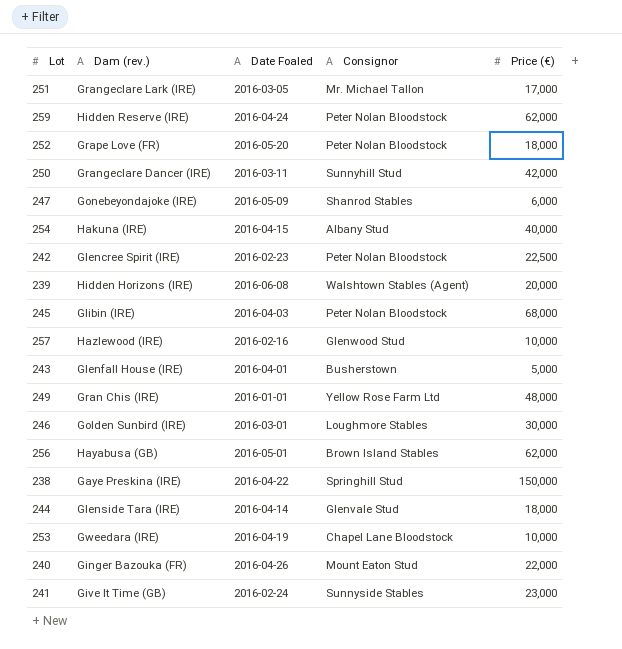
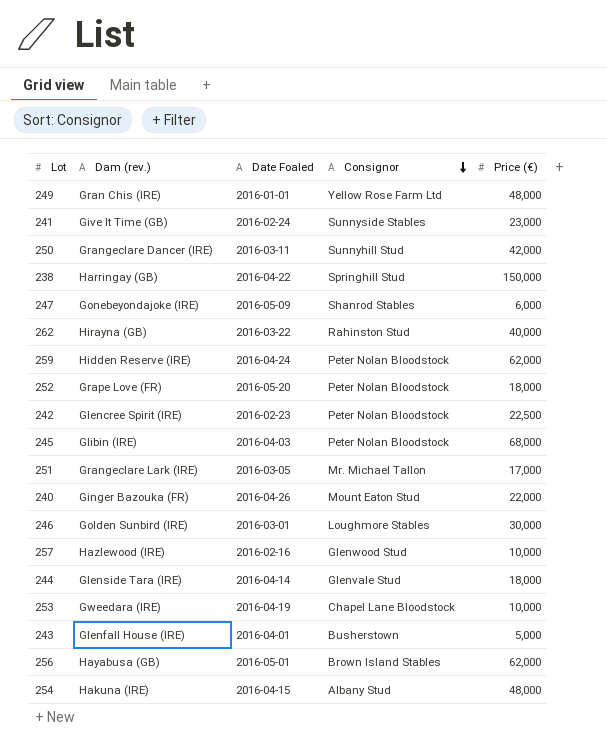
row order: none -> Consignor descending
row 239: Hidden Horizons (IRE) | 2016-06-08 | Walshtown Stables (Agent) | 20,000 -> none
238 | Dam (rev.): Gaye Preskina (IRE) -> Harringay (GB)
row 262: none -> Hirayna (GB) | 2016-03-22 | Rahinston Stud | 40,000
254 | Price (€): 40,000 -> 48,000

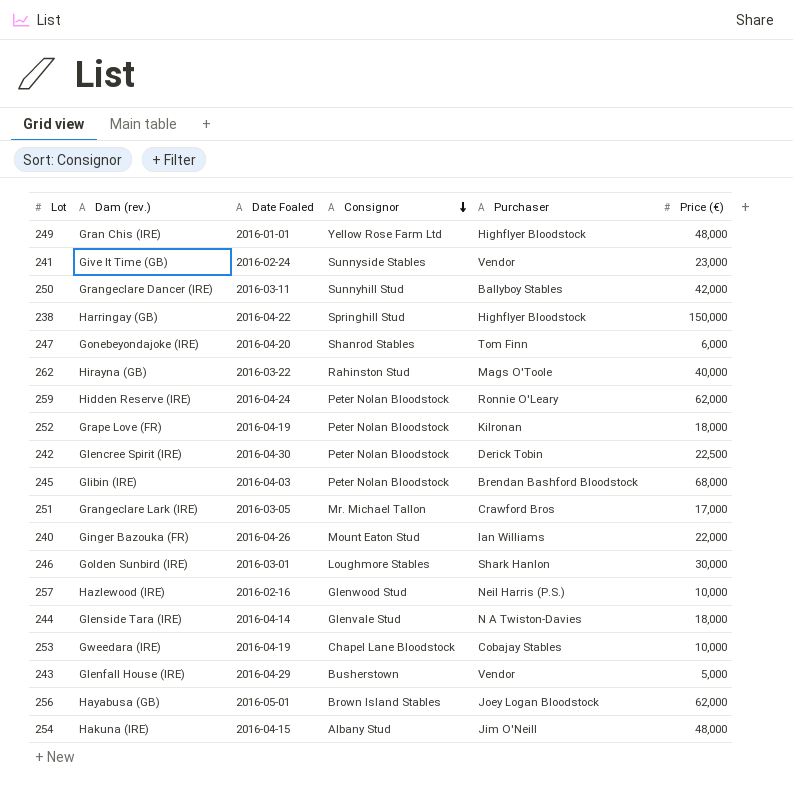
column Purchaser | position: none -> 5
247 | Date Foaled: 2016-05-09 -> 2016-04-20
252 | Date Foaled: 2016-05-20 -> 2016-04-19
242 | Date Foaled: 2016-02-23 -> 2016-04-30
243 | Date Foaled: 2016-04-01 -> 2016-04-29

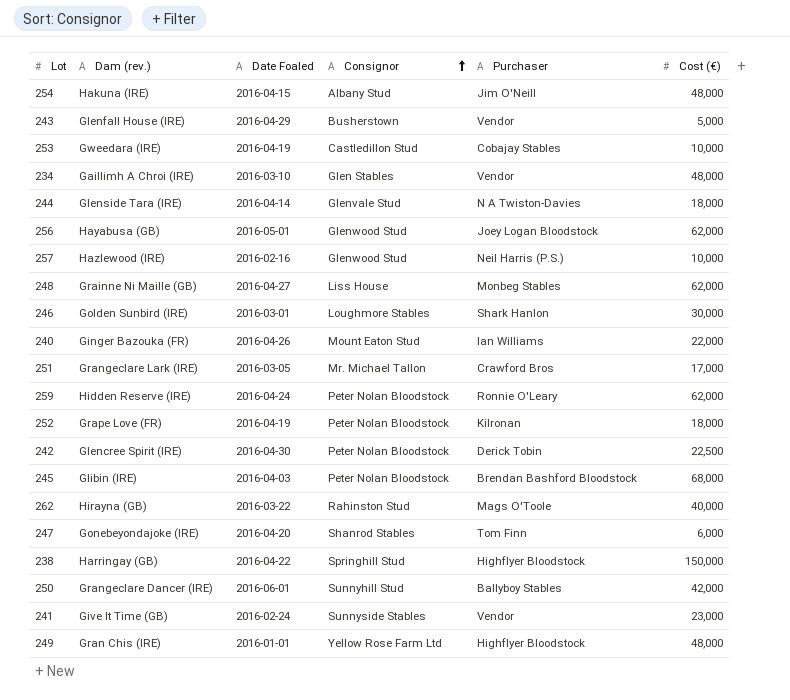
row order: Consignor descending -> Consignor ascending
column name: Price (€) -> Cost (€)
253 | Consignor: Chapel Lane Bloodstock -> Castledillon Stud
row 234: none -> Gaillimh A Chroi (IRE) | 2016-03-10 | Glen Stables | Vendor | 48,000
256 | Consignor: Brown Island Stables -> Glenwood Stud
row 248: none -> Grainne Ni Maille (GB) | 2016-04-27 | Liss House | Monbeg Stables | 62,000
250 | Date Foaled: 2016-03-11 -> 2016-06-01

